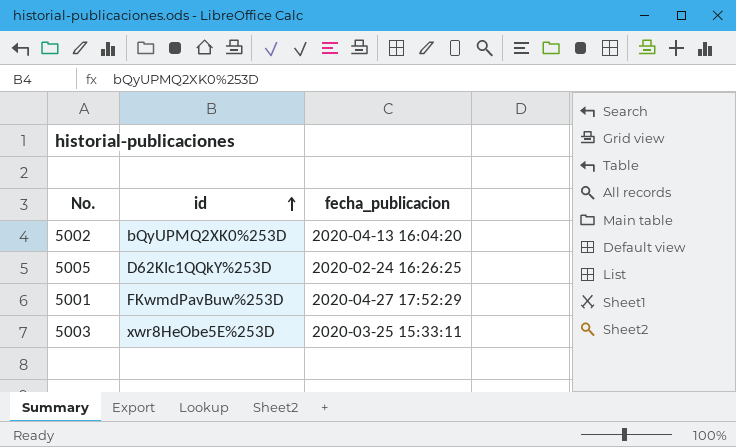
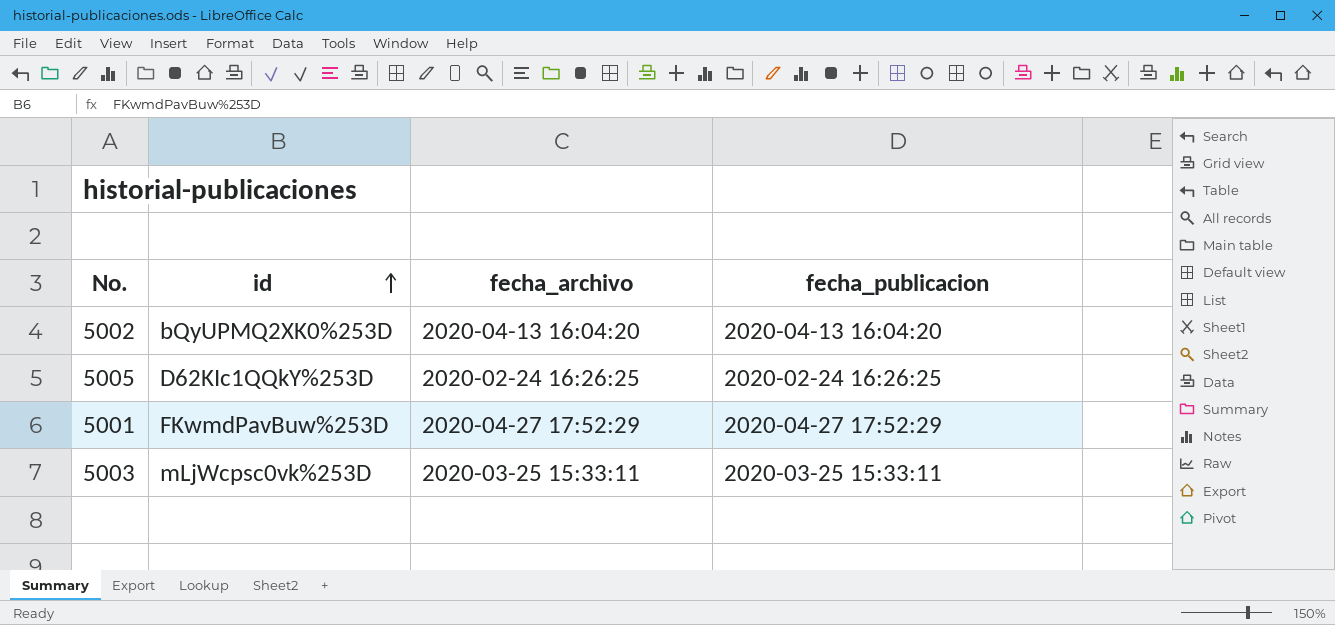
column fecha_archivo | position: none -> 3
5003 | id: xwr8HeObe5E%253D -> mLjWcpsc0vk%253D

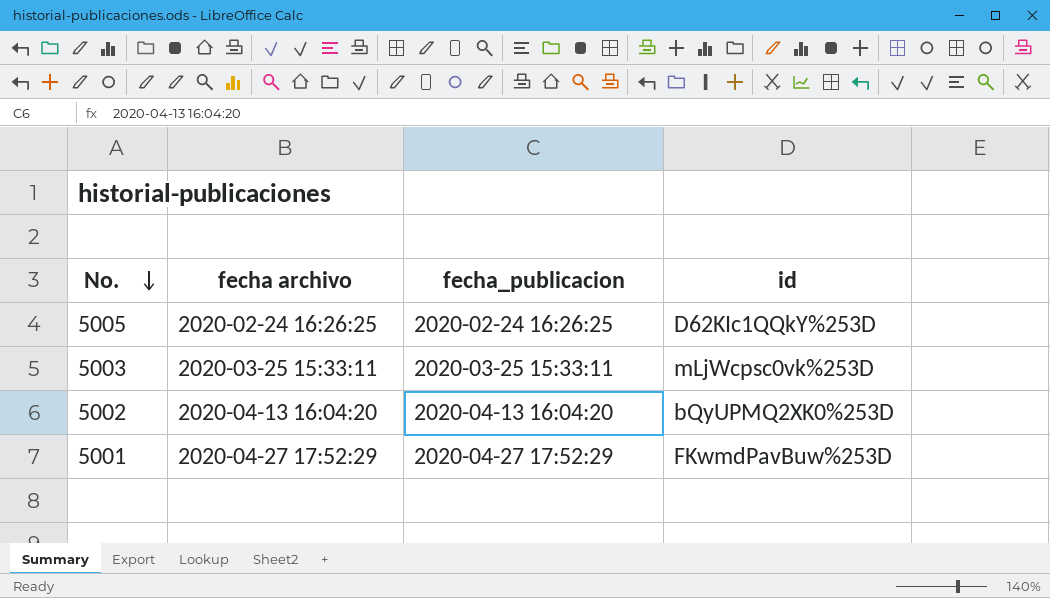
row order: id ascending -> No. descending
column name: fecha_archivo -> fecha archivo
column id | position: 2 -> 4

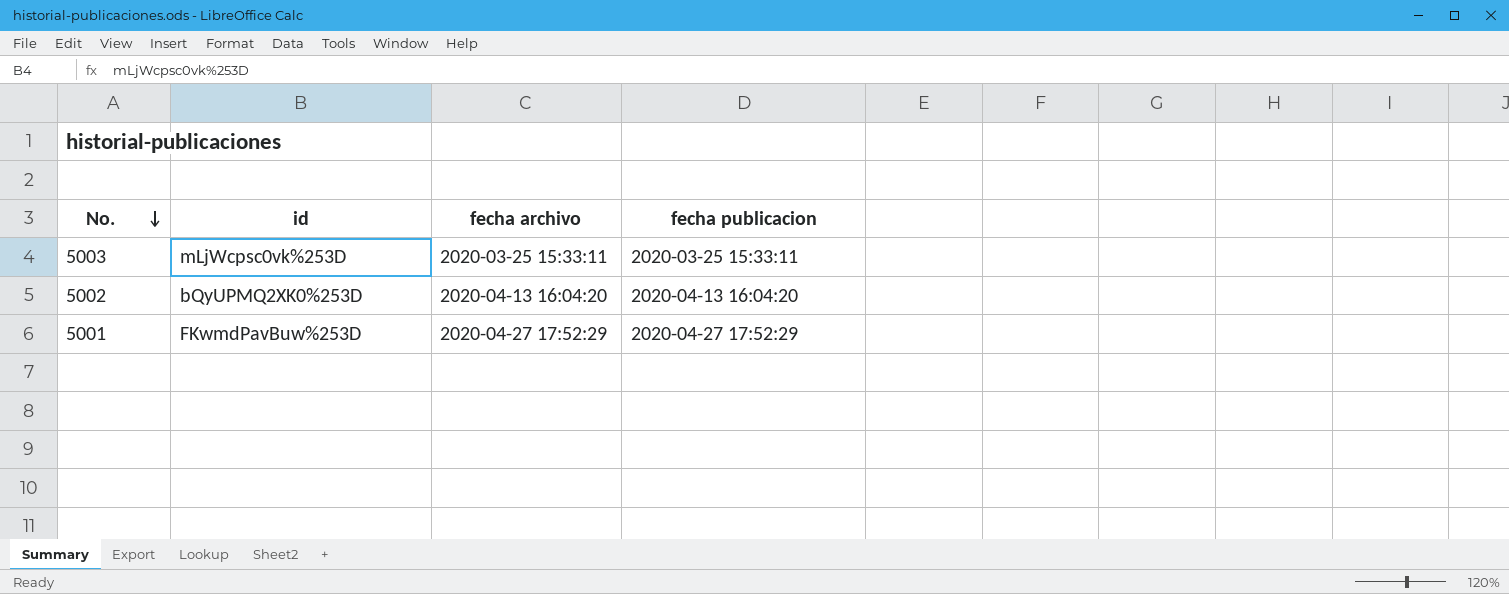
column id | position: 4 -> 2
column name: fecha_publicacion -> fecha publicacion
row 5005: 2020-02-24 16:26:25 | 2020-02-24 16:26:25 | D62KIc1QQkY%253D -> none

